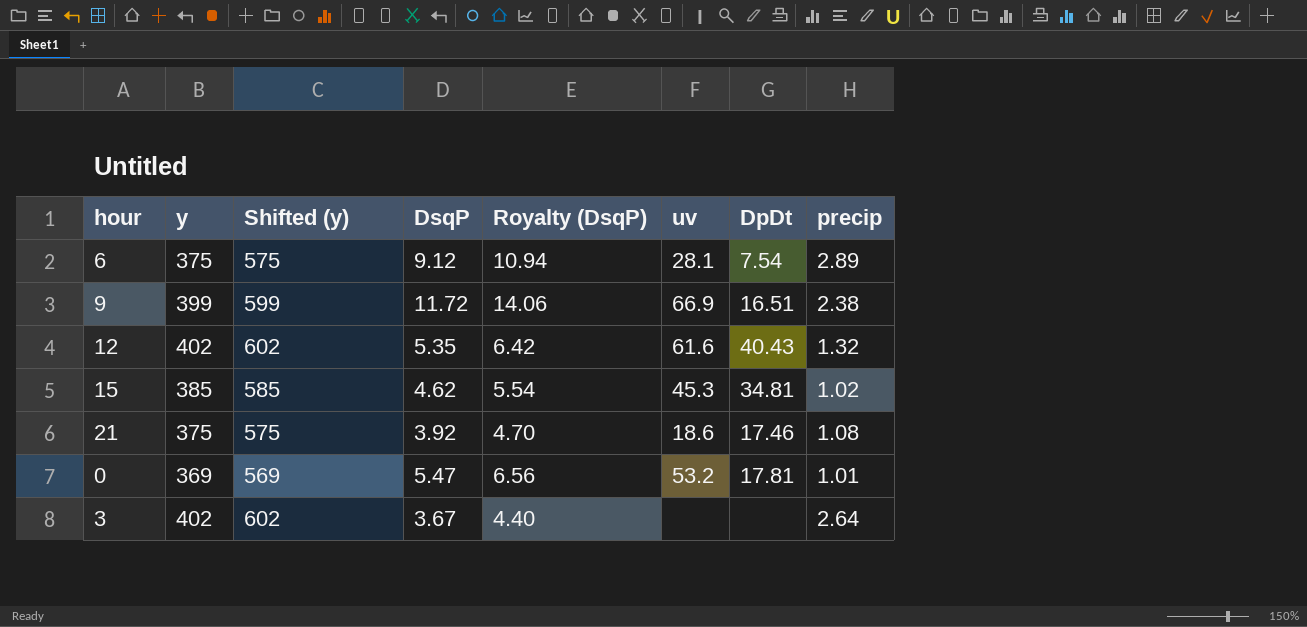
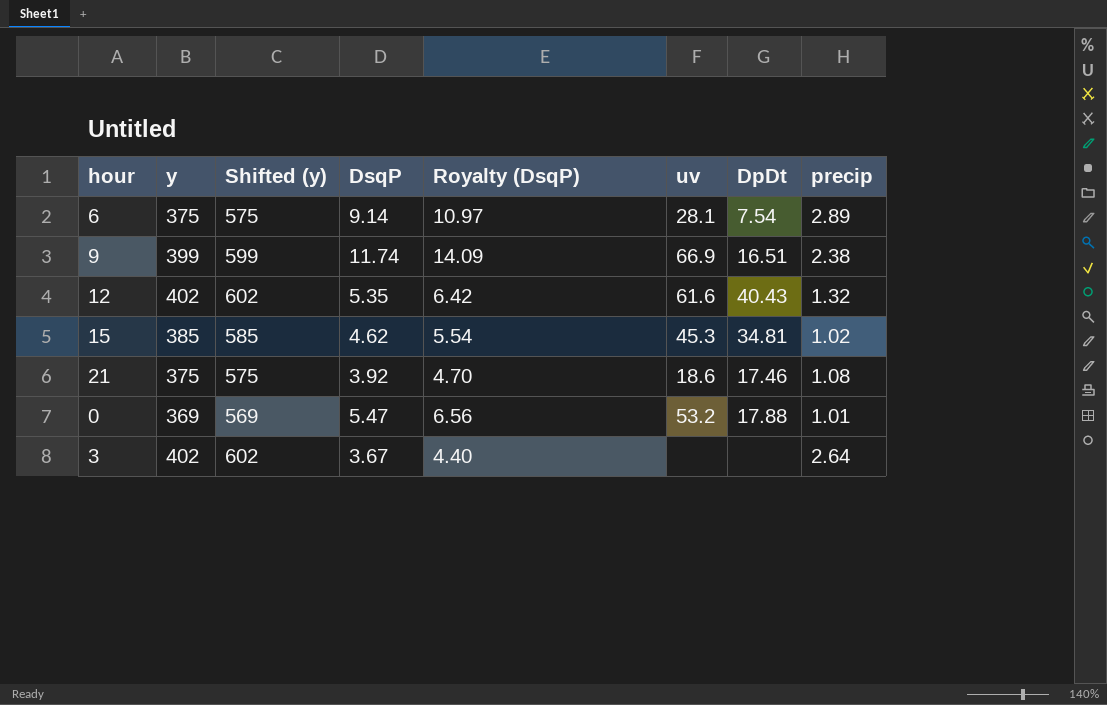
6 | DsqP: 9.12 -> 9.14
6 | Royalty (DsqP): 10.94 -> 10.97
9 | DsqP: 11.72 -> 11.74
9 | Royalty (DsqP): 14.06 -> 14.09
0 | DpDt: 17.81 -> 17.88

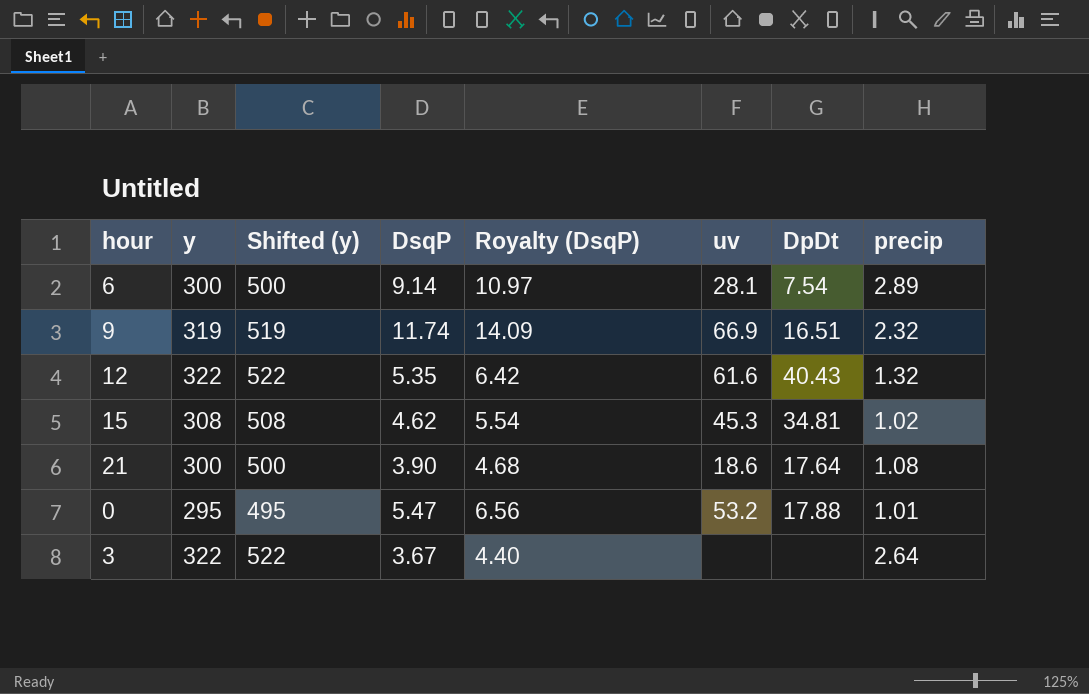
6 | y: 375 -> 300
6 | Shifted (y): 575 -> 500
9 | y: 399 -> 319
9 | Shifted (y): 599 -> 519
9 | precip: 2.38 -> 2.32
12 | y: 402 -> 322
12 | Shifted (y): 602 -> 522
15 | y: 385 -> 308
15 | Shifted (y): 585 -> 508
21 | y: 375 -> 300
21 | Shifted (y): 575 -> 500
21 | DsqP: 3.92 -> 3.90
21 | Royalty (DsqP): 4.70 -> 4.68
21 | DpDt: 17.46 -> 17.64
0 | y: 369 -> 295
0 | Shifted (y): 569 -> 495
3 | y: 402 -> 322
3 | Shifted (y): 602 -> 522

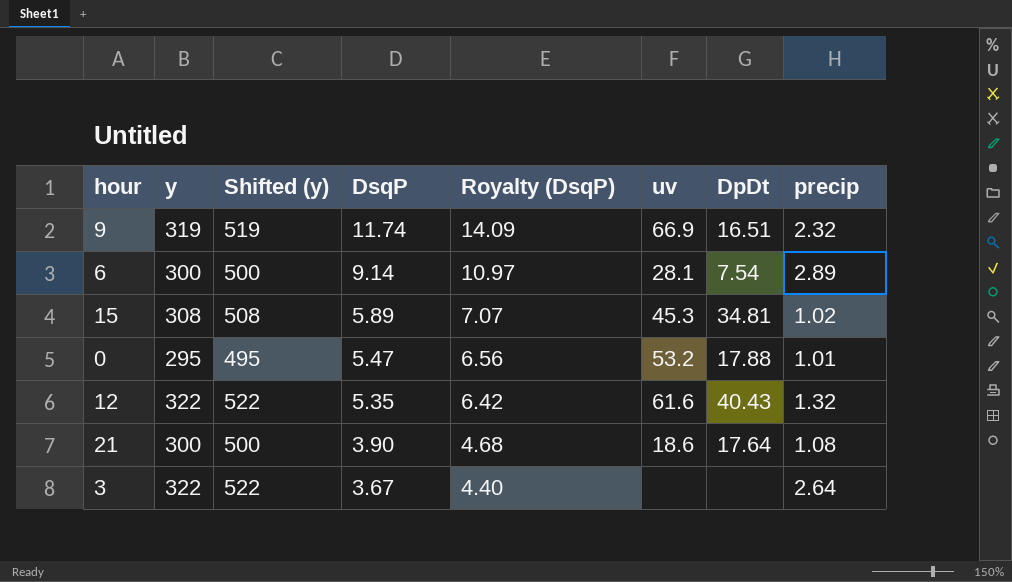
row order: none -> DsqP descending
15 | DsqP: 4.62 -> 5.89
15 | Royalty (DsqP): 5.54 -> 7.07

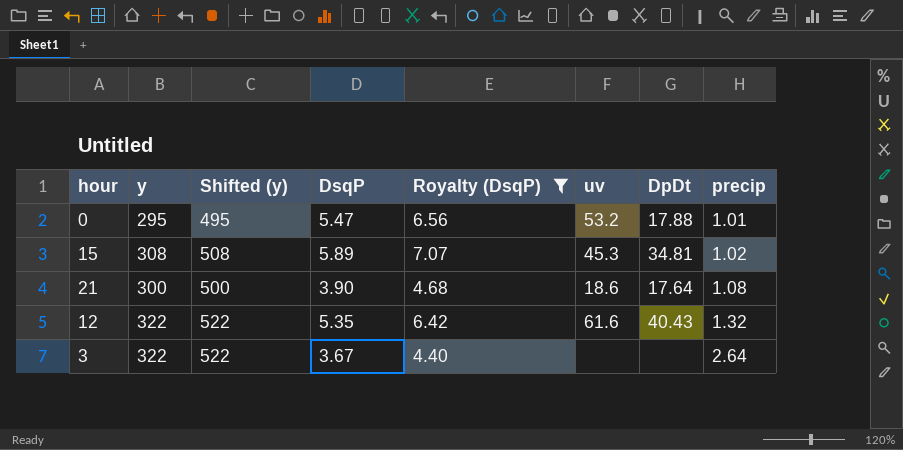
filter: none -> Royalty (DsqP) <= 7.07
row order: DsqP descending -> precip ascending

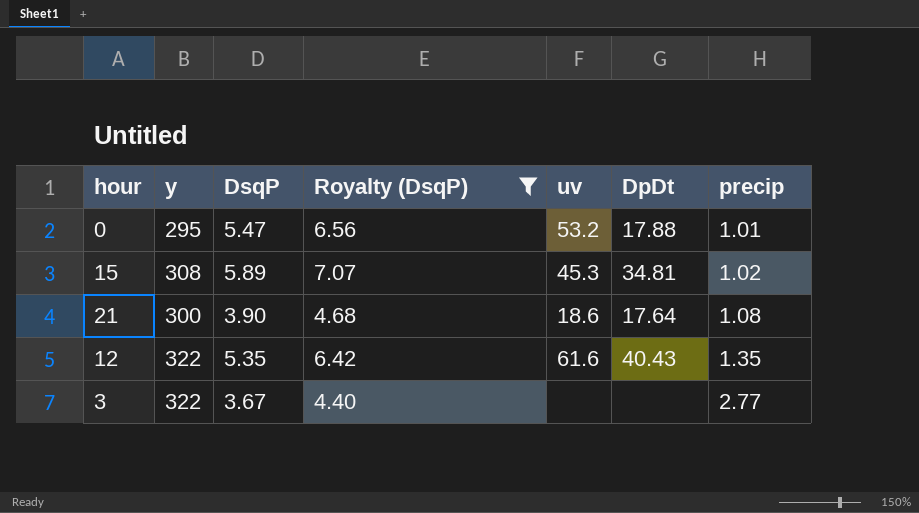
column Shifted (y) | formula: [y] + 200 -> none
12 | precip: 1.32 -> 1.35
3 | precip: 2.64 -> 2.77

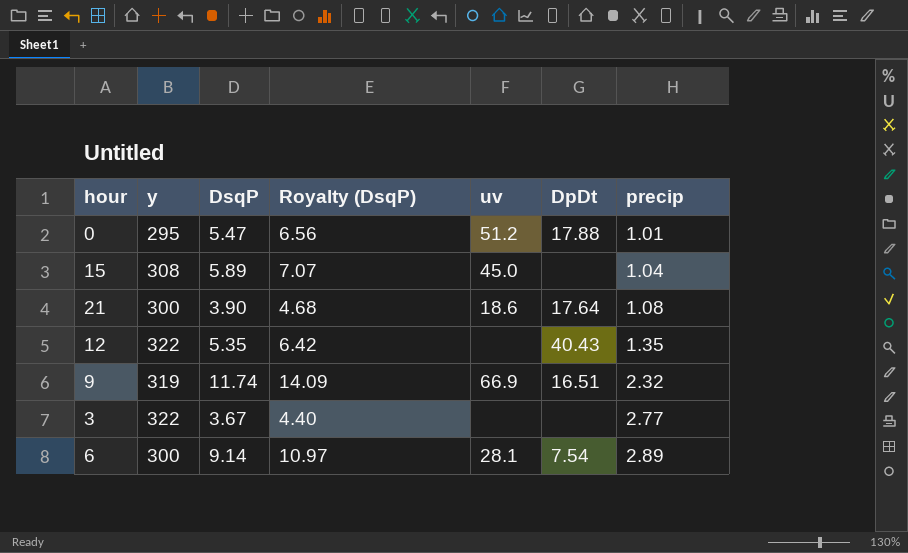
filter: Royalty (DsqP) <= 7.07 -> none
0 | uv: 53.2 -> 51.2
15 | uv: 45.3 -> 45.0
15 | DpDt: 34.81 -> none
15 | precip: 1.02 -> 1.04
12 | uv: 61.6 -> none

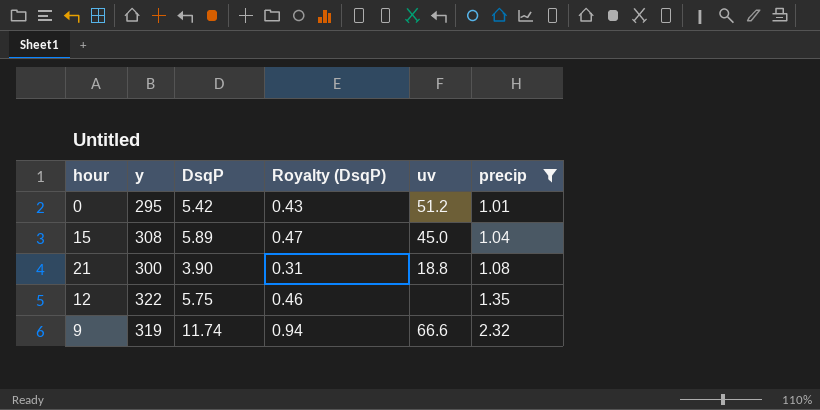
filter: none -> precip <= 2.32
column DpDt | position: 6 -> none
column Royalty (DsqP) | formula: [DsqP] * 1.2 -> [DsqP] * 0.08
0 | DsqP: 5.47 -> 5.42
21 | uv: 18.6 -> 18.8
12 | DsqP: 5.35 -> 5.75
9 | uv: 66.9 -> 66.6

